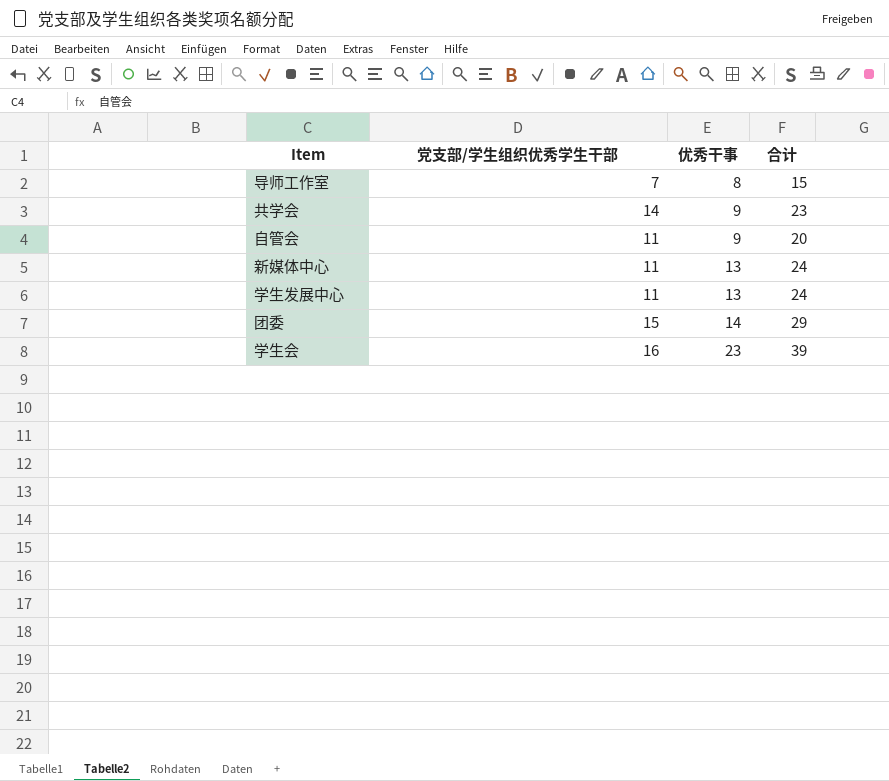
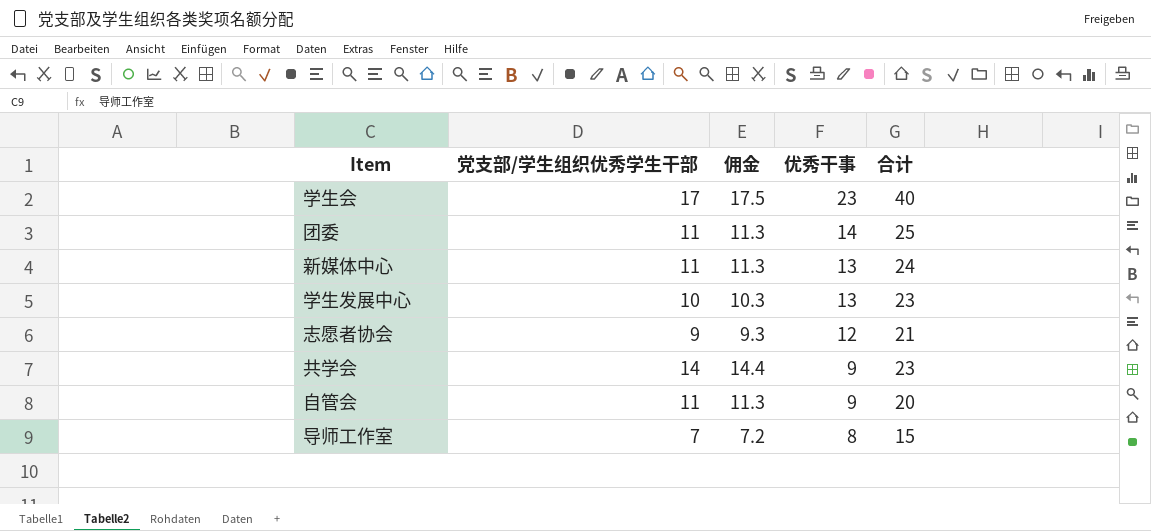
row order: 优秀干事 ascending -> 优秀干事 descending
column 佣金 | formula: none -> [党支部/学生组织优秀学生干部] * 1.03
学生会 | 党支部/学生组织优秀学生干部: 16 -> 17
学生会 | 合计: 39 -> 40
团委 | 党支部/学生组织优秀学生干部: 15 -> 11
团委 | 合计: 29 -> 25
学生发展中心 | 党支部/学生组织优秀学生干部: 11 -> 10
学生发展中心 | 合计: 24 -> 23
row 志愿者协会: none -> 9 | 9.3 | 12 | 21

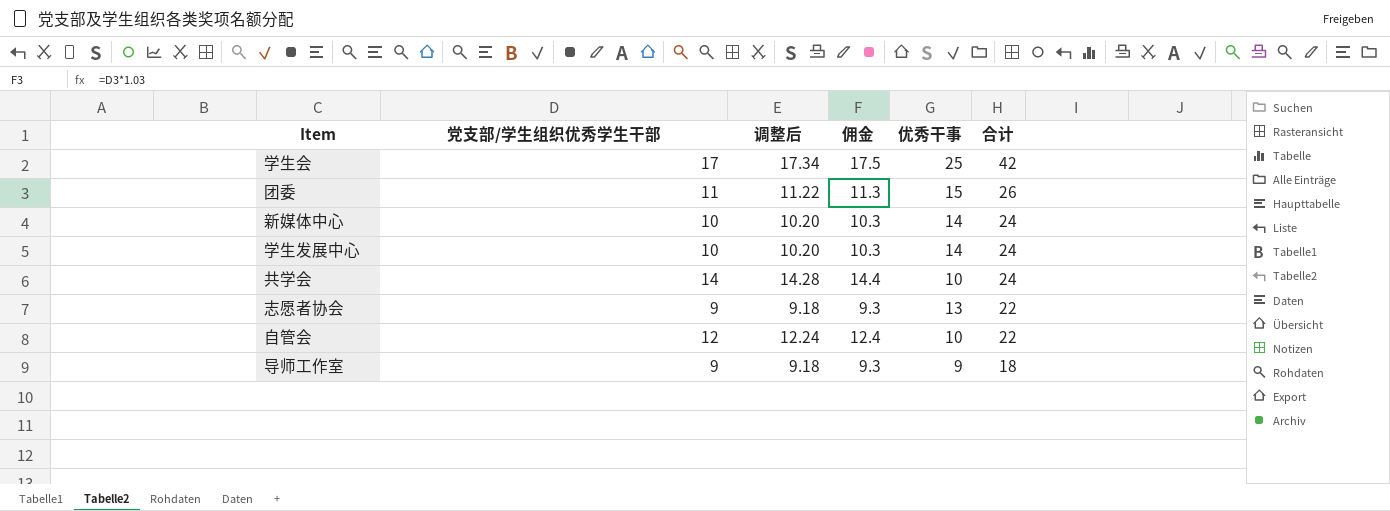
row order: 优秀干事 descending -> 合计 descending
column 调整后 | formula: none -> [党支部/学生组织优秀学生干部] * 1.02
学生会 | 优秀干事: 23 -> 25
学生会 | 合计: 40 -> 42
团委 | 优秀干事: 14 -> 15
团委 | 合计: 25 -> 26
新媒体中心 | 党支部/学生组织优秀学生干部: 11 -> 10
新媒体中心 | 佣金: 11.3 -> 10.3
新媒体中心 | 优秀干事: 13 -> 14
学生发展中心 | 优秀干事: 13 -> 14
学生发展中心 | 合计: 23 -> 24
共学会 | 优秀干事: 9 -> 10
共学会 | 合计: 23 -> 24
志愿者协会 | 优秀干事: 12 -> 13
志愿者协会 | 合计: 21 -> 22
自管会 | 党支部/学生组织优秀学生干部: 11 -> 12
自管会 | 佣金: 11.3 -> 12.4
自管会 | 优秀干事: 9 -> 10
自管会 | 合计: 20 -> 22
导师工作室 | 党支部/学生组织优秀学生干部: 7 -> 9
导师工作室 | 佣金: 7.2 -> 9.3
导师工作室 | 优秀干事: 8 -> 9
导师工作室 | 合计: 15 -> 18

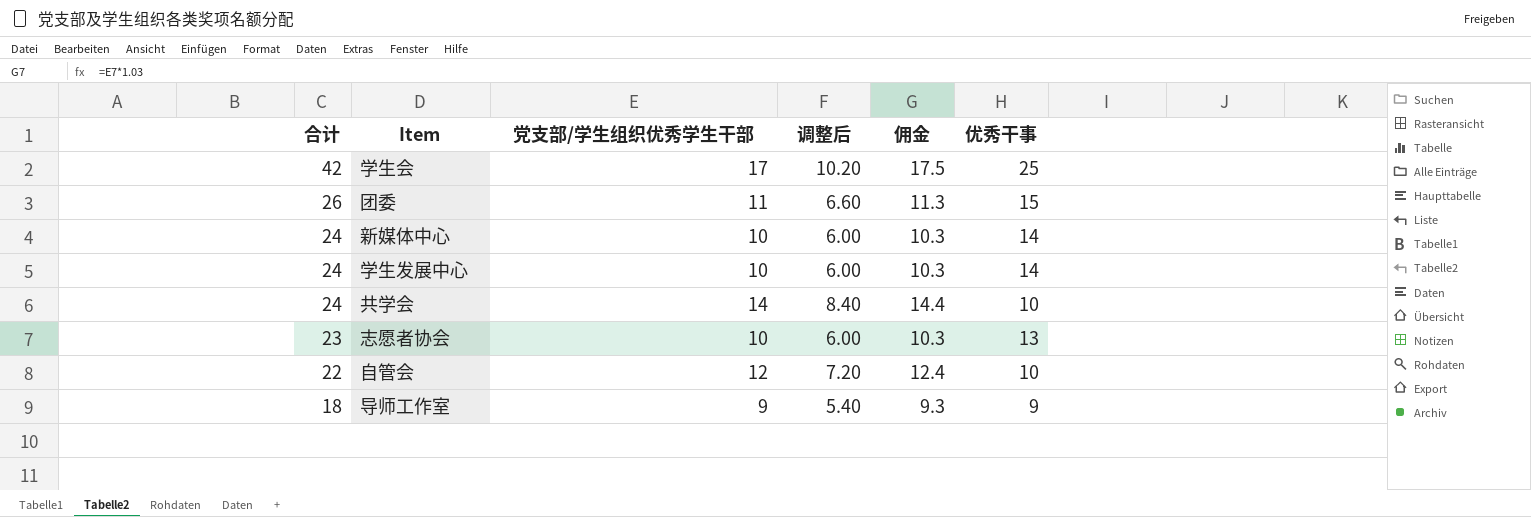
column 合计 | position: 6 -> 1
column 调整后 | formula: [党支部/学生组织优秀学生干部] * 1.02 -> [党支部/学生组织优秀学生干部] * 0.6
志愿者协会 | 合计: 22 -> 23
志愿者协会 | 党支部/学生组织优秀学生干部: 9 -> 10
志愿者协会 | 佣金: 9.3 -> 10.3

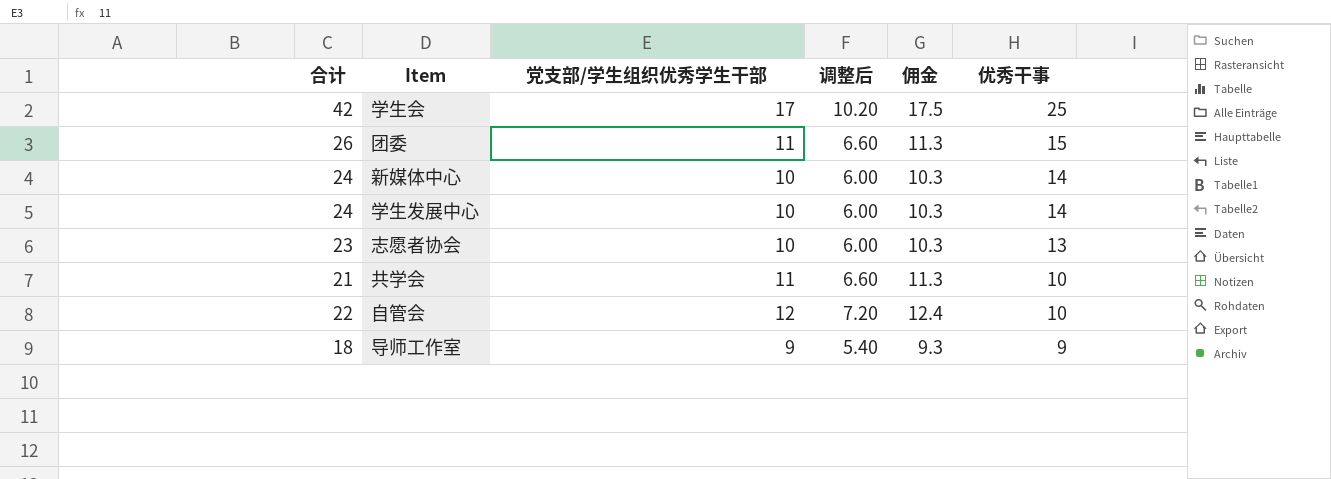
row order: 合计 descending -> 优秀干事 descending
共学会 | 合计: 24 -> 21
共学会 | 党支部/学生组织优秀学生干部: 14 -> 11
共学会 | 调整后: 8.40 -> 6.60
共学会 | 佣金: 14.4 -> 11.3

